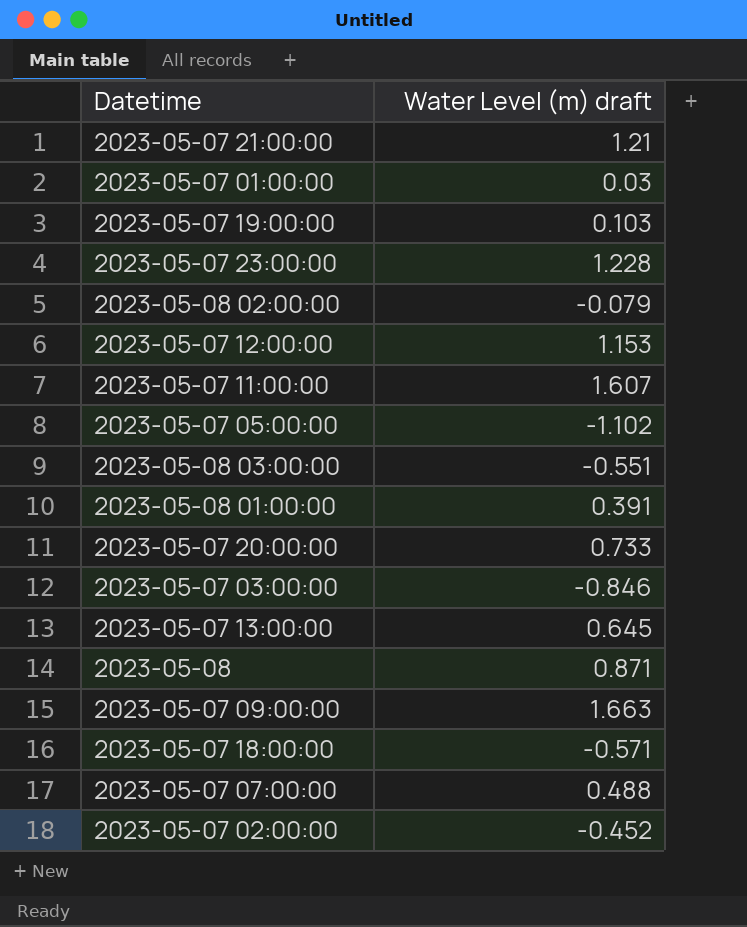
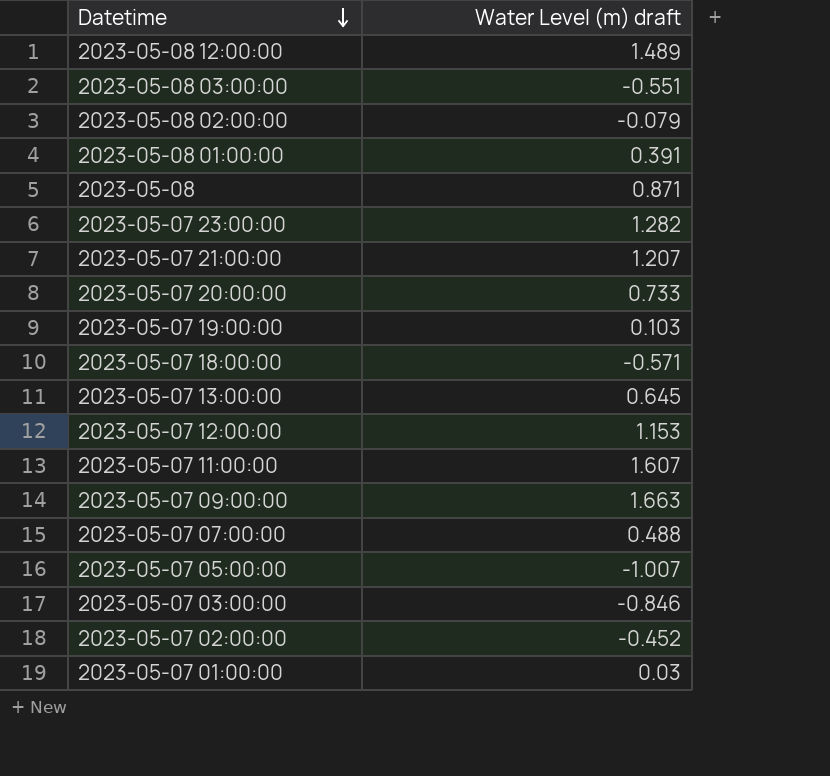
row order: none -> Datetime descending
row 2023-05-08 12:00:00: none -> 1.489
2023-05-07 23:00:00 | Water Level (m) draft: 1.228 -> 1.282
2023-05-07 21:00:00 | Water Level (m) draft: 1.21 -> 1.207
2023-05-07 05:00:00 | Water Level (m) draft: -1.102 -> -1.007

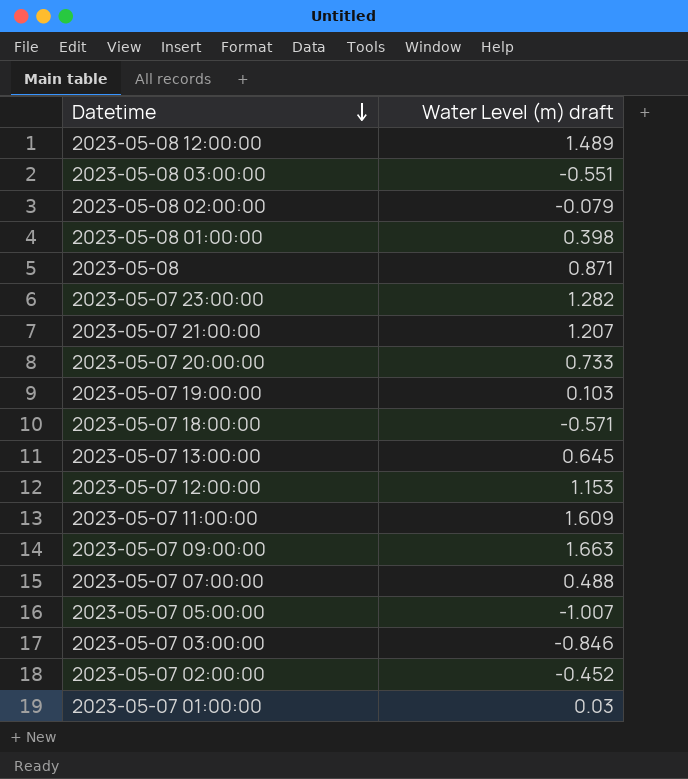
2023-05-08 01:00:00 | Water Level (m) draft: 0.391 -> 0.398
2023-05-07 11:00:00 | Water Level (m) draft: 1.607 -> 1.609

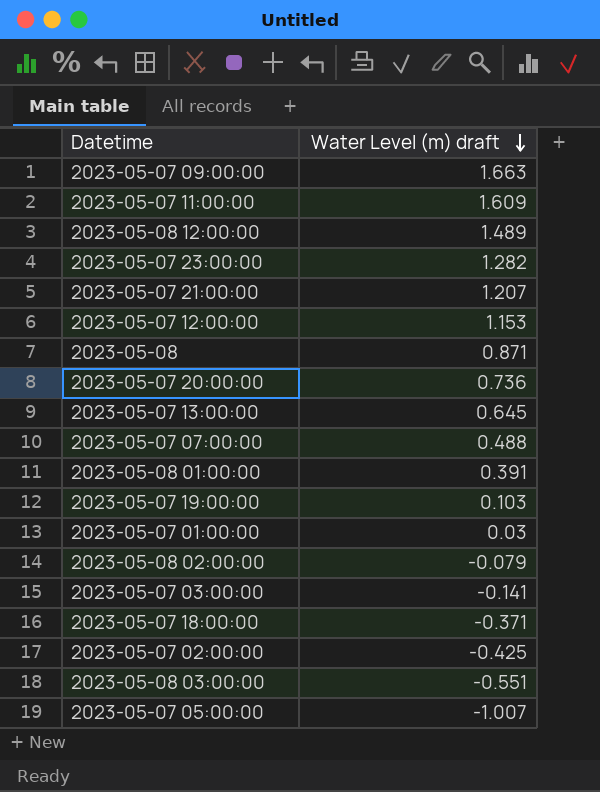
row order: Datetime descending -> Water Level (m) draft descending
2023-05-07 20:00:00 | Water Level (m) draft: 0.733 -> 0.736
2023-05-08 01:00:00 | Water Level (m) draft: 0.398 -> 0.391
2023-05-07 03:00:00 | Water Level (m) draft: -0.846 -> -0.141
2023-05-07 18:00:00 | Water Level (m) draft: -0.571 -> -0.371
2023-05-07 02:00:00 | Water Level (m) draft: -0.452 -> -0.425

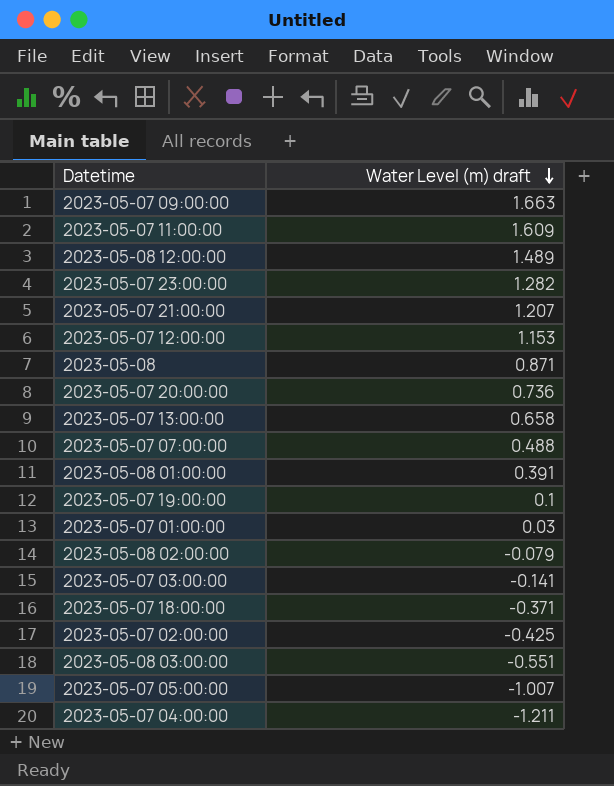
2023-05-07 13:00:00 | Water Level (m) draft: 0.645 -> 0.658
2023-05-07 19:00:00 | Water Level (m) draft: 0.103 -> 0.1
row 2023-05-07 04:00:00: none -> -1.211

